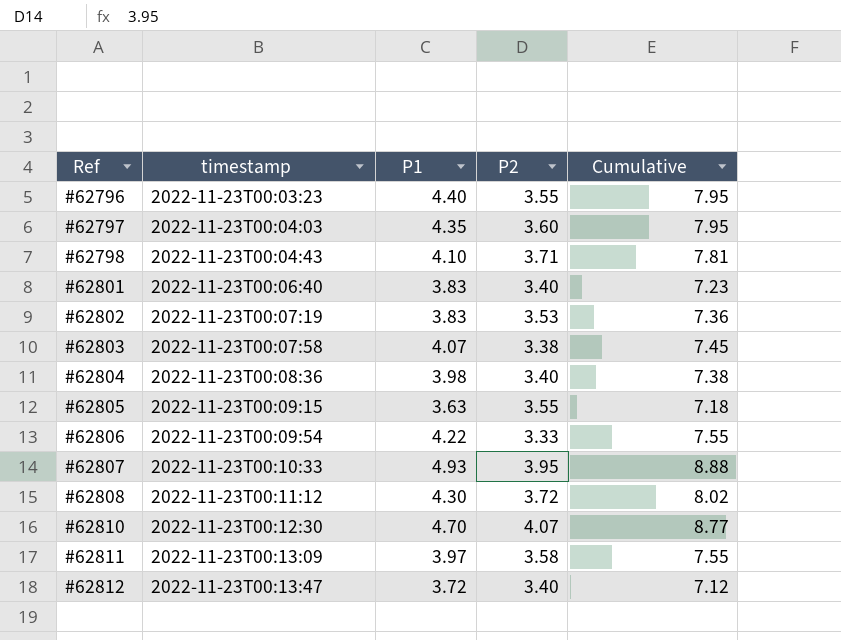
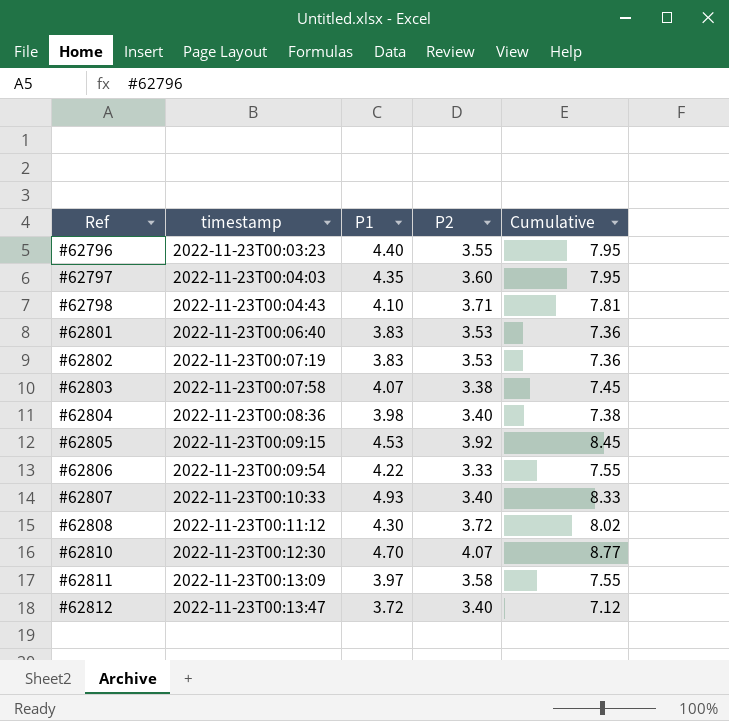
#62801 | P2: 3.40 -> 3.53
#62801 | Cumulative: 7.23 -> 7.36
#62805 | P1: 3.63 -> 4.53
#62805 | P2: 3.55 -> 3.92
#62805 | Cumulative: 7.18 -> 8.45
#62807 | P2: 3.95 -> 3.40
#62807 | Cumulative: 8.88 -> 8.33

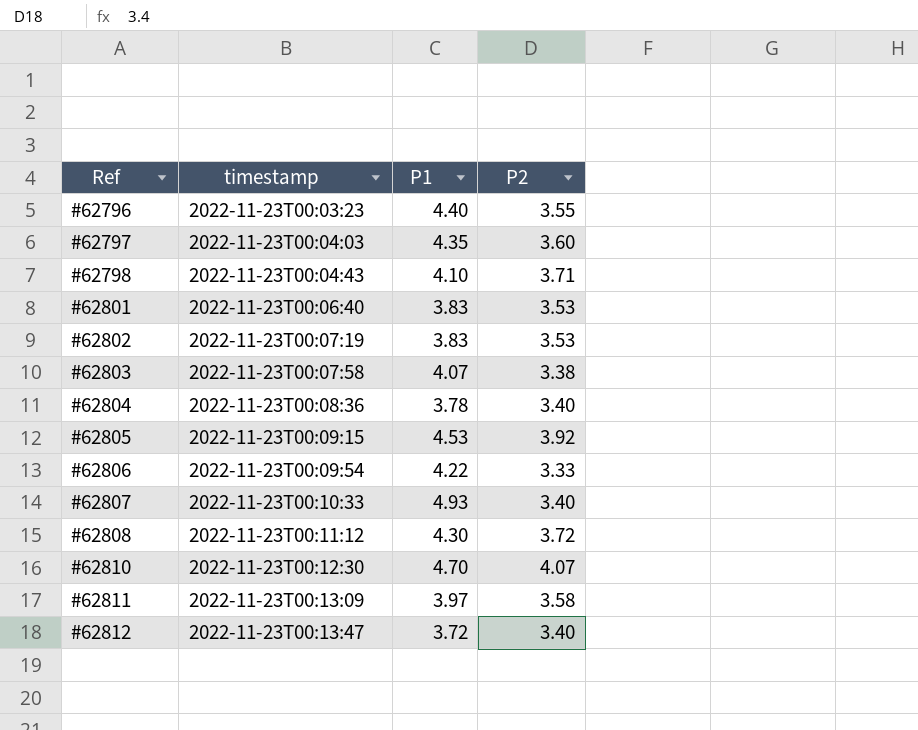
column Cumulative | formula: [P1] + [P2] -> none
#62804 | P1: 3.98 -> 3.78

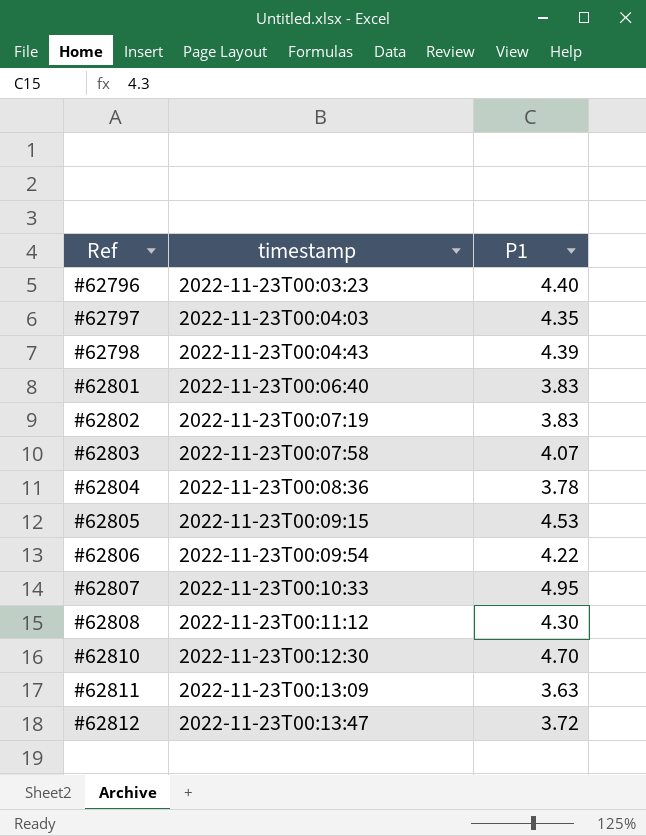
column P2 | position: 4 -> none
#62798 | P1: 4.10 -> 4.39
#62807 | P1: 4.93 -> 4.95
#62811 | P1: 3.97 -> 3.63

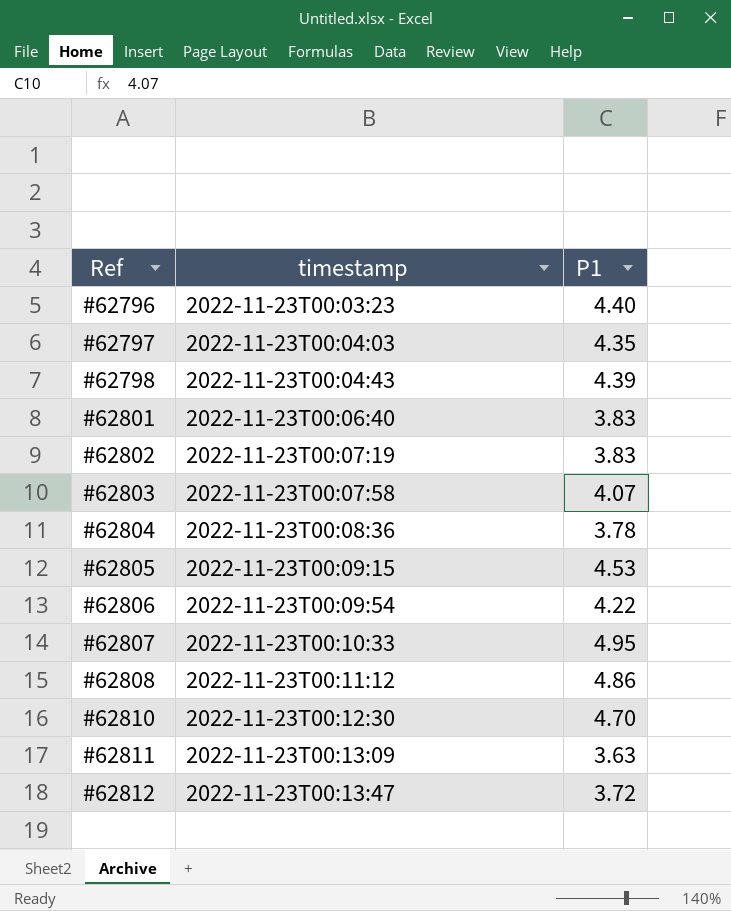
#62808 | P1: 4.30 -> 4.86

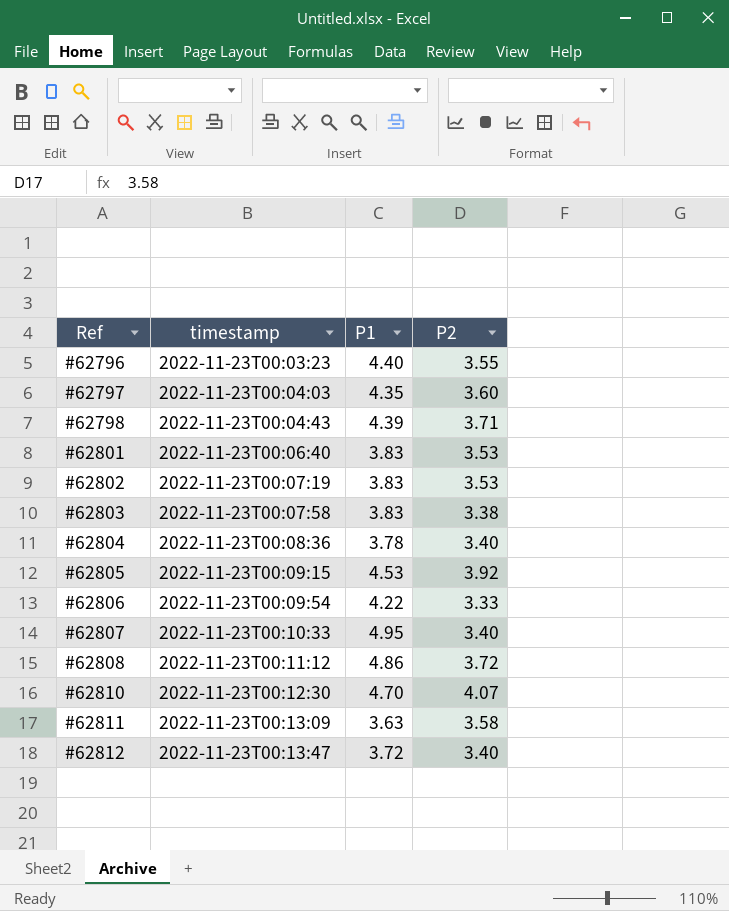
column P2 | position: none -> 4
#62803 | P1: 4.07 -> 3.83

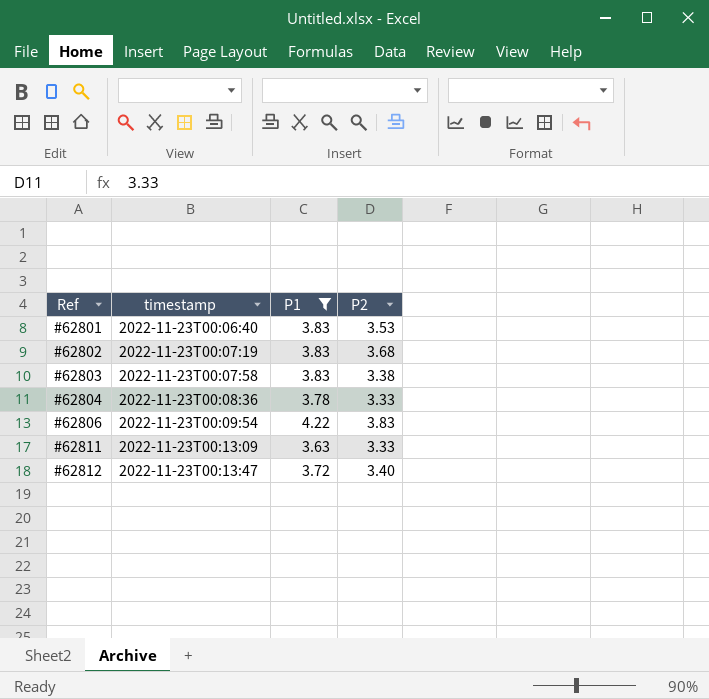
filter: none -> P1 <= 4.22
#62802 | P2: 3.53 -> 3.68
#62804 | P2: 3.40 -> 3.33
#62806 | P2: 3.33 -> 3.83
#62811 | P2: 3.58 -> 3.33

